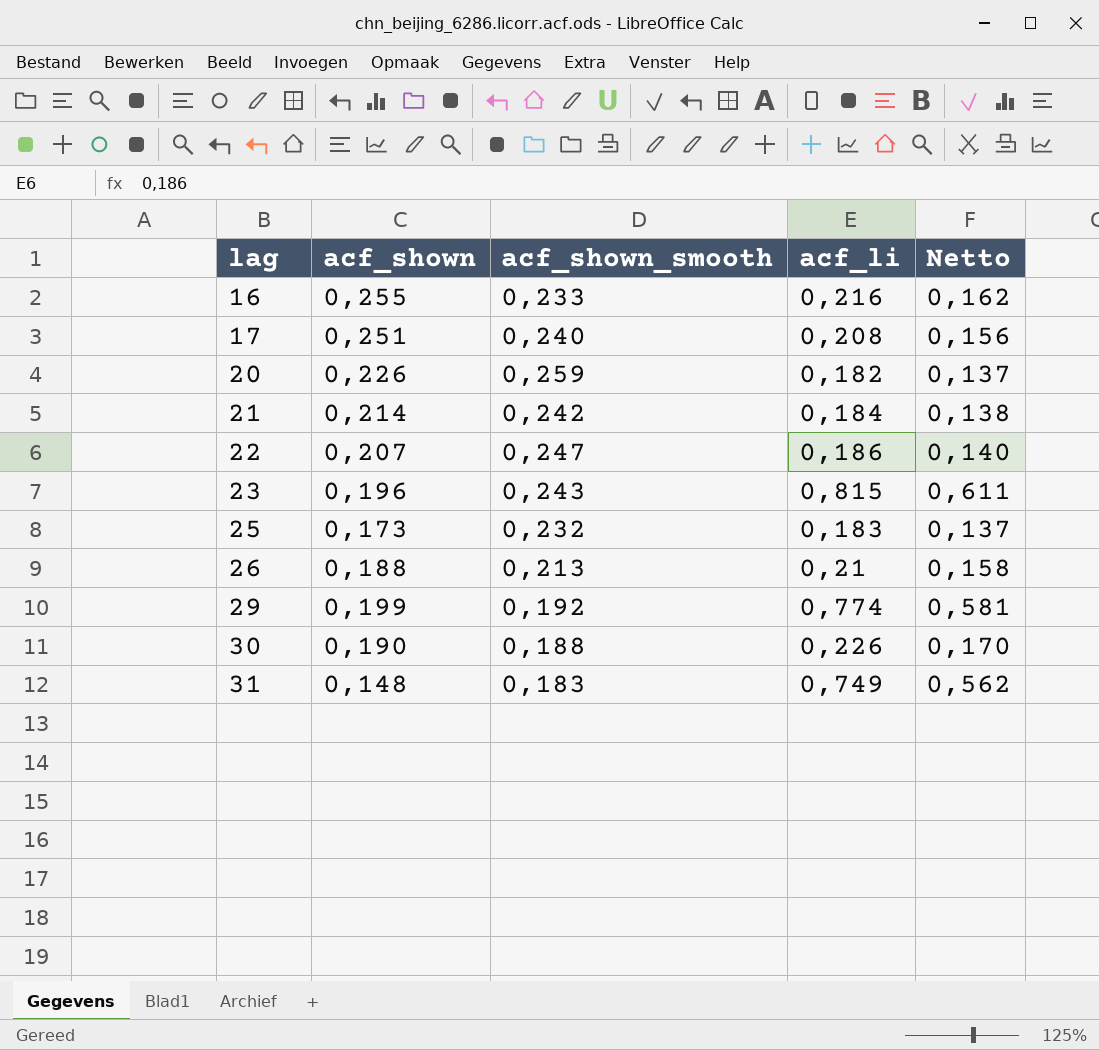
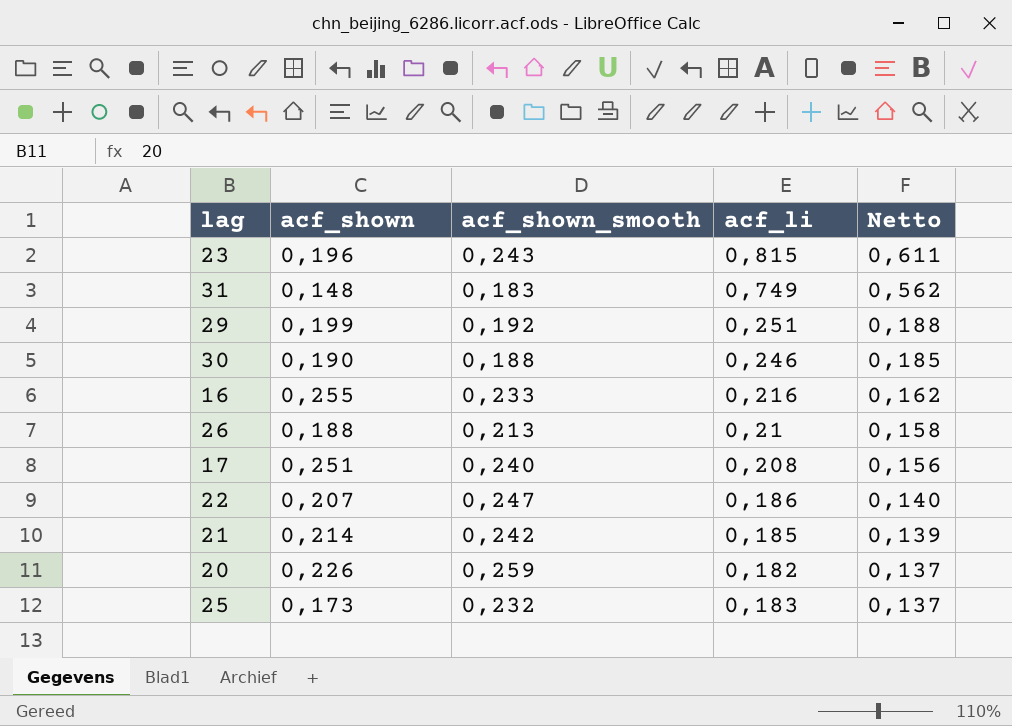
row order: lag ascending -> Netto descending
29 | acf_li: 0,774 -> 0,251
29 | Netto: 0,581 -> 0,188
30 | acf_li: 0,226 -> 0,246
30 | Netto: 0,170 -> 0,185
21 | acf_li: 0,184 -> 0,185
21 | Netto: 0,138 -> 0,139

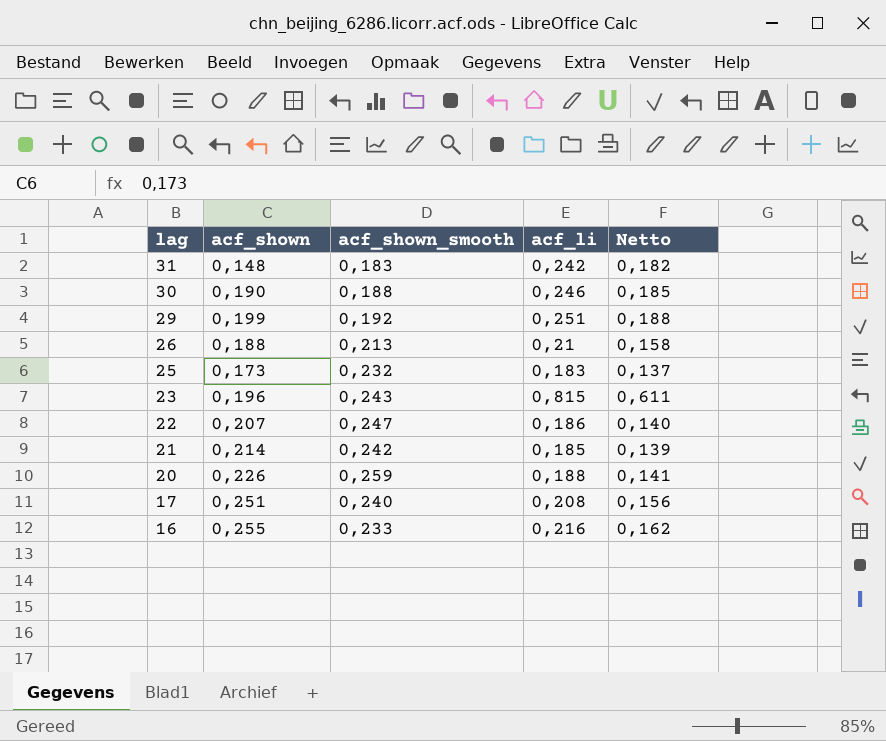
row order: Netto descending -> lag descending
31 | acf_li: 0,749 -> 0,242
31 | Netto: 0,562 -> 0,182
20 | acf_li: 0,182 -> 0,188
20 | Netto: 0,137 -> 0,141

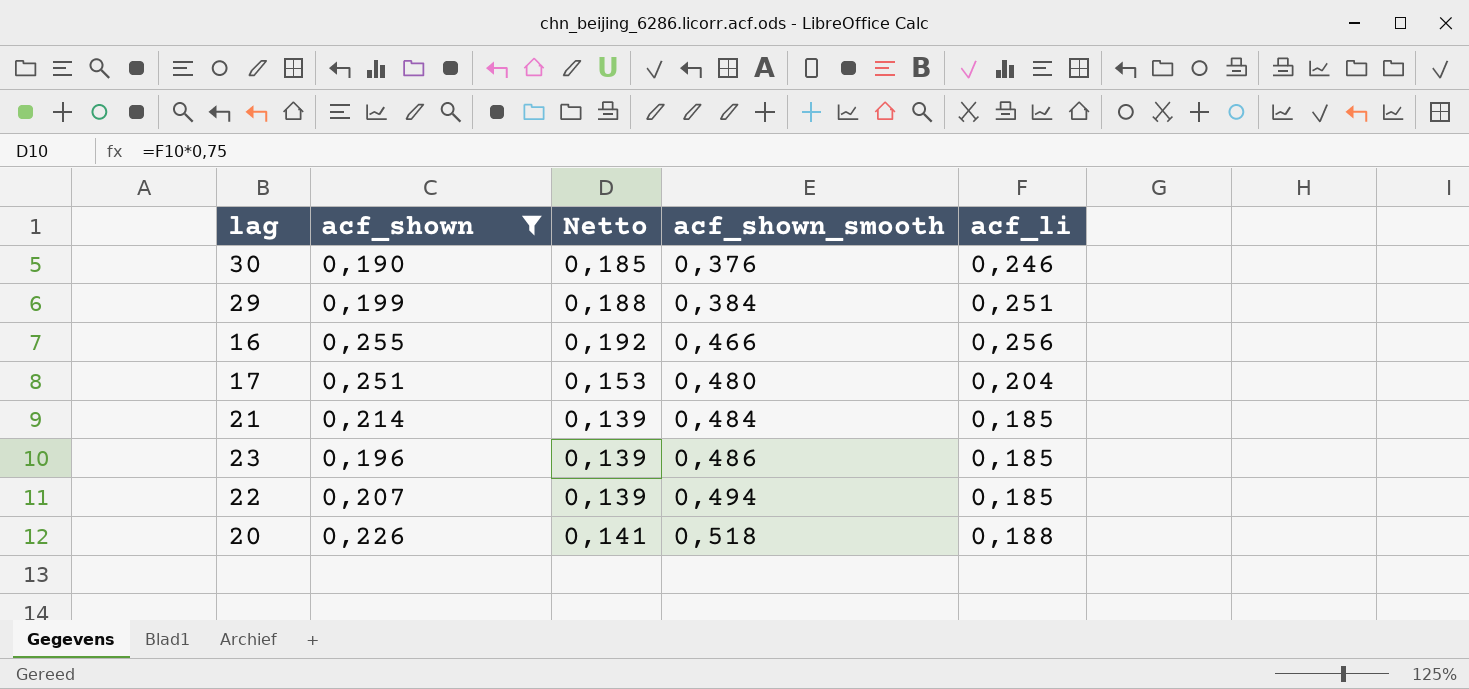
filter: none -> acf_shown >= 0,190
row order: lag descending -> acf_shown_smooth ascending
column Netto | position: 5 -> 3
30 | acf_shown_smooth: 0,188 -> 0,376
29 | acf_shown_smooth: 0,192 -> 0,384
16 | Netto: 0,162 -> 0,192
16 | acf_shown_smooth: 0,233 -> 0,466
16 | acf_li: 0,216 -> 0,256
17 | Netto: 0,156 -> 0,153
17 | acf_shown_smooth: 0,240 -> 0,480
17 | acf_li: 0,208 -> 0,204
21 | acf_shown_smooth: 0,242 -> 0,484
23 | Netto: 0,611 -> 0,139
23 | acf_shown_smooth: 0,243 -> 0,486
23 | acf_li: 0,815 -> 0,185
22 | Netto: 0,140 -> 0,139
22 | acf_shown_smooth: 0,247 -> 0,494
22 | acf_li: 0,186 -> 0,185
20 | acf_shown_smooth: 0,259 -> 0,518

